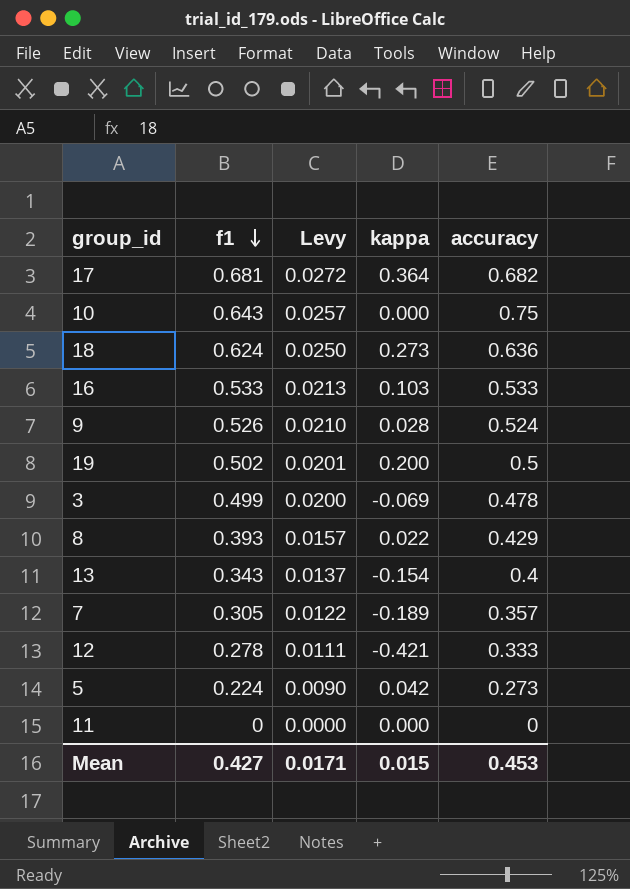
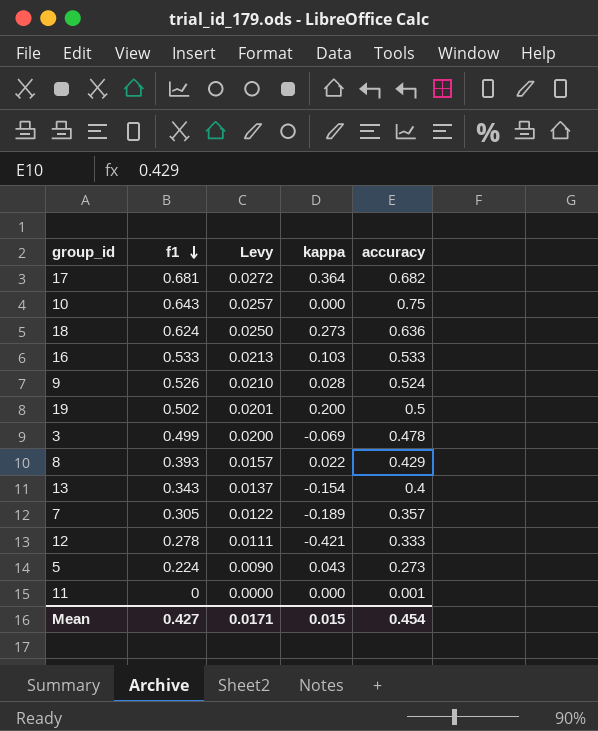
5 | kappa: 0.042 -> 0.043
11 | accuracy: 0 -> 0.001
Mean | accuracy: 0.453 -> 0.454

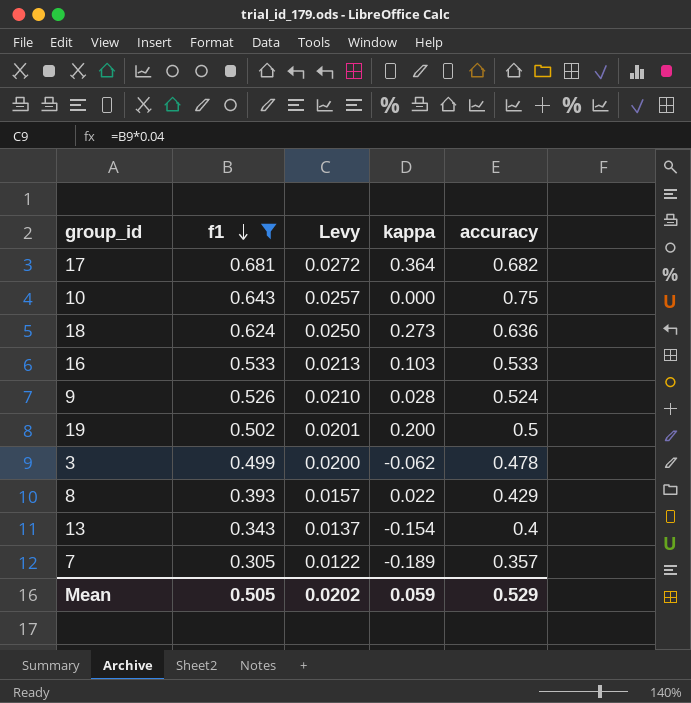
filter: none -> f1 >= 0.305
3 | kappa: -0.069 -> -0.062
Mean | f1: 0.427 -> 0.505
Mean | Levy: 0.0171 -> 0.0202
Mean | kappa: 0.015 -> 0.059
Mean | accuracy: 0.454 -> 0.529

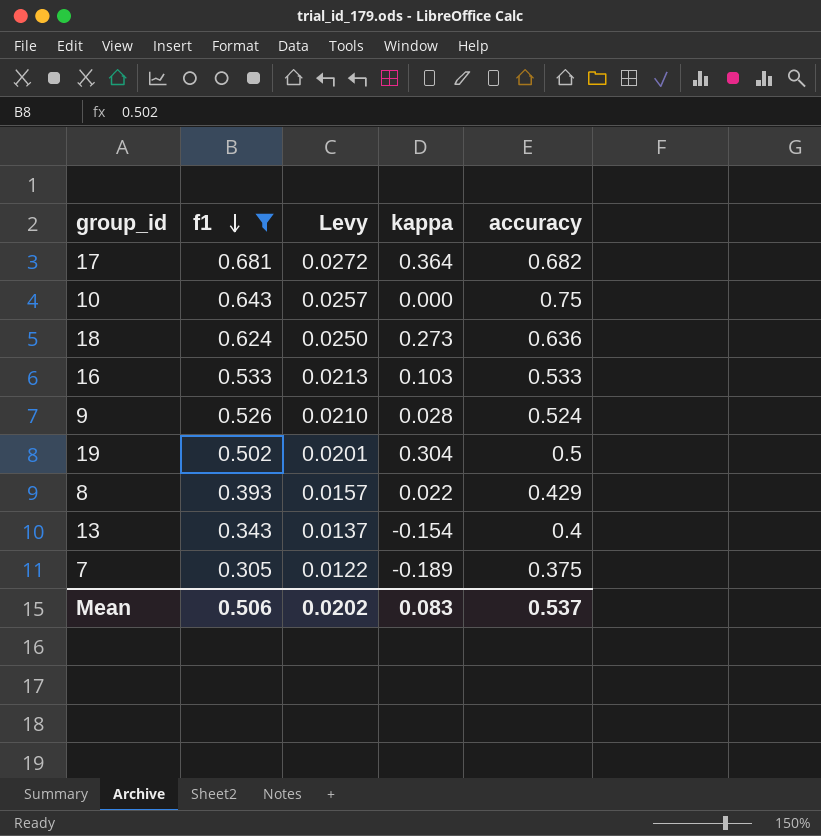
row 3: 0.499 | 0.0200 | -0.062 | 0.478 -> none
19 | kappa: 0.200 -> 0.304
7 | accuracy: 0.357 -> 0.375
Mean | f1: 0.505 -> 0.506
Mean | kappa: 0.059 -> 0.083
Mean | accuracy: 0.529 -> 0.537

